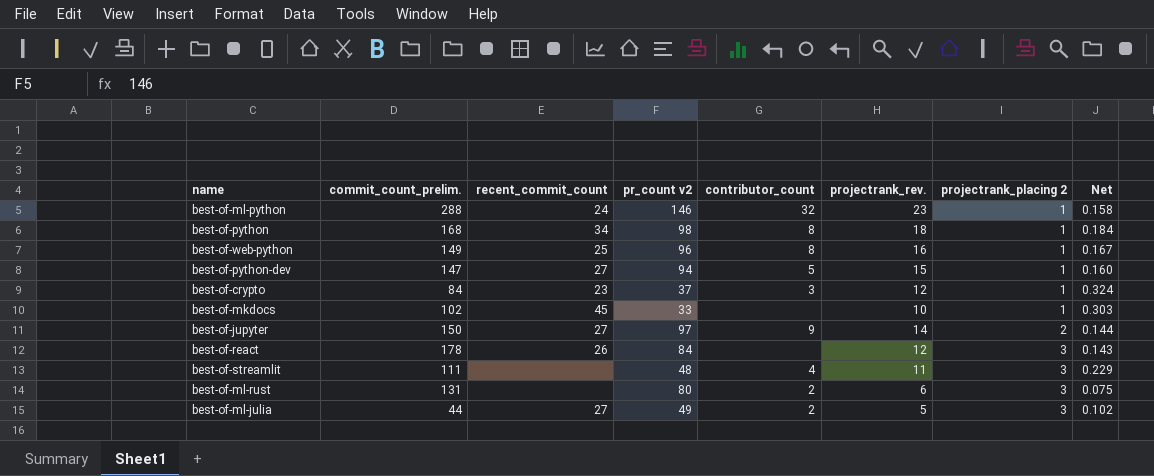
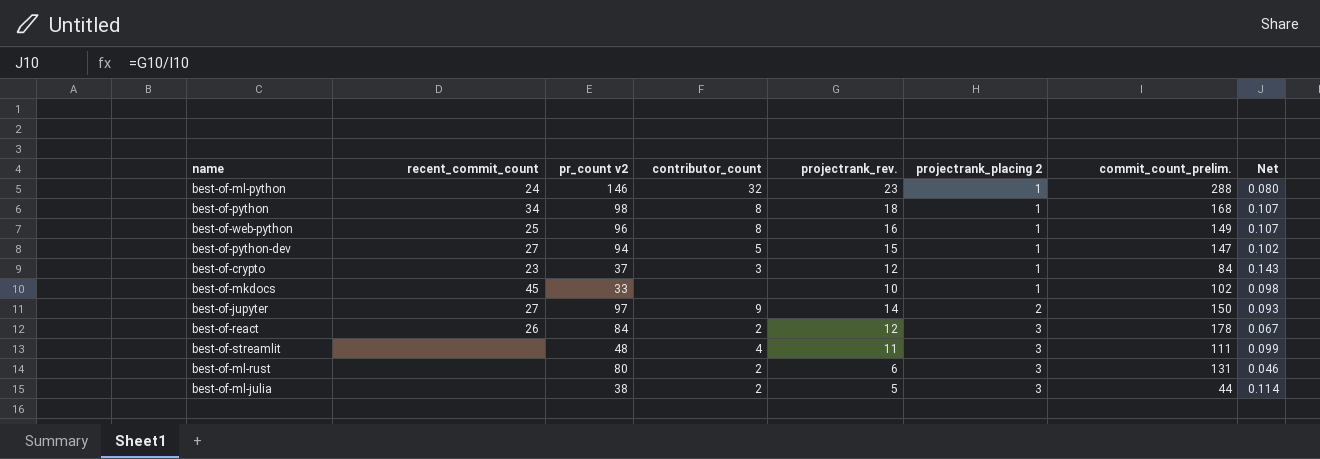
column commit_count_prelim. | position: 2 -> 7
column Net | formula: [projectrank_rev.] / [pr_count v2] -> [projectrank_rev.] / [commit_count_prelim.]
best-of-react | contributor_count: none -> 2
best-of-ml-julia | recent_commit_count: 27 -> none
best-of-ml-julia | pr_count v2: 49 -> 38

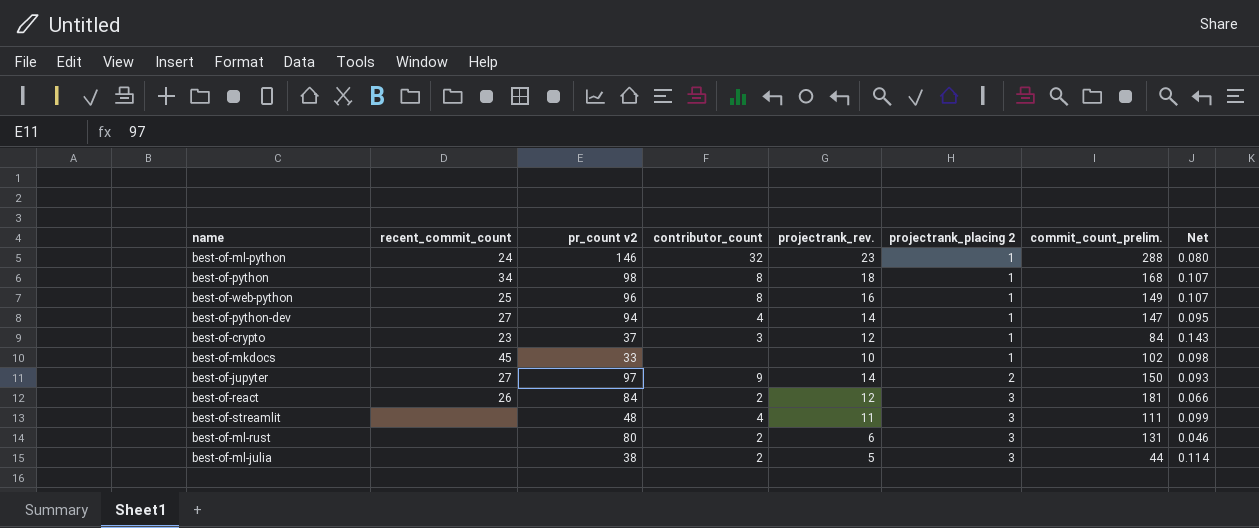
best-of-python-dev | contributor_count: 5 -> 4
best-of-python-dev | projectrank_rev.: 15 -> 14
best-of-python-dev | Net: 0.102 -> 0.095
best-of-react | commit_count_prelim.: 178 -> 181
best-of-react | Net: 0.067 -> 0.066

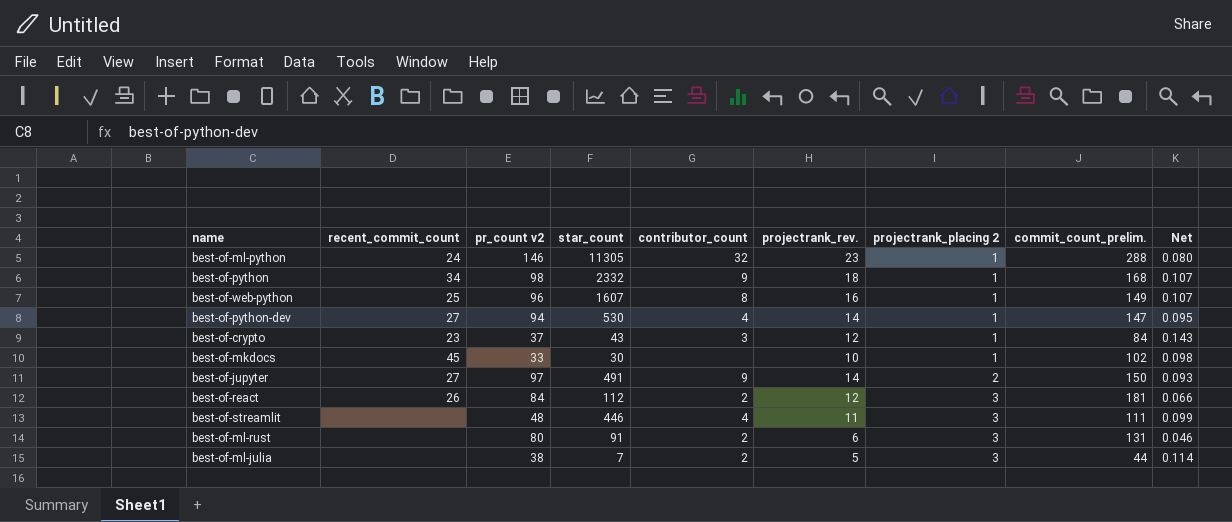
column star_count | position: none -> 4
best-of-python | contributor_count: 8 -> 9

